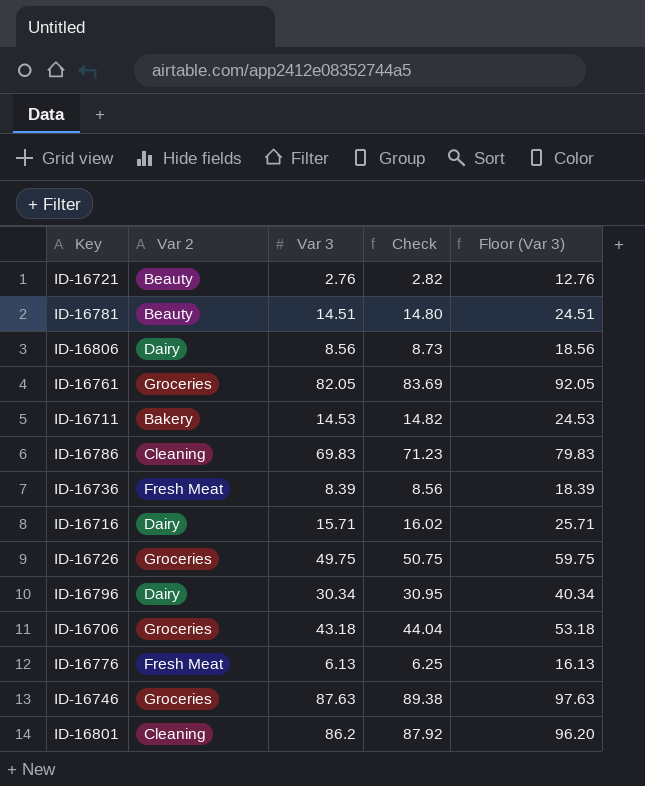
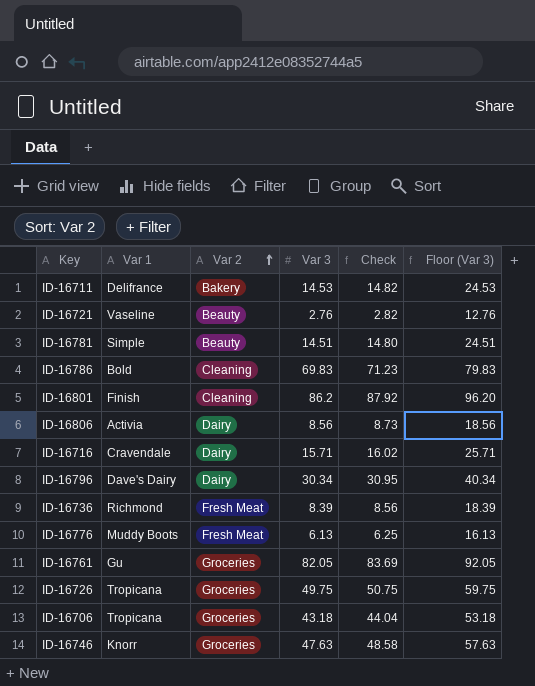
row order: none -> Var 2 ascending
column Var 1 | position: none -> 2
ID-16746 | Var 3: 87.63 -> 47.63
ID-16746 | Check: 89.38 -> 48.58
ID-16746 | Floor (Var 3): 97.63 -> 57.63

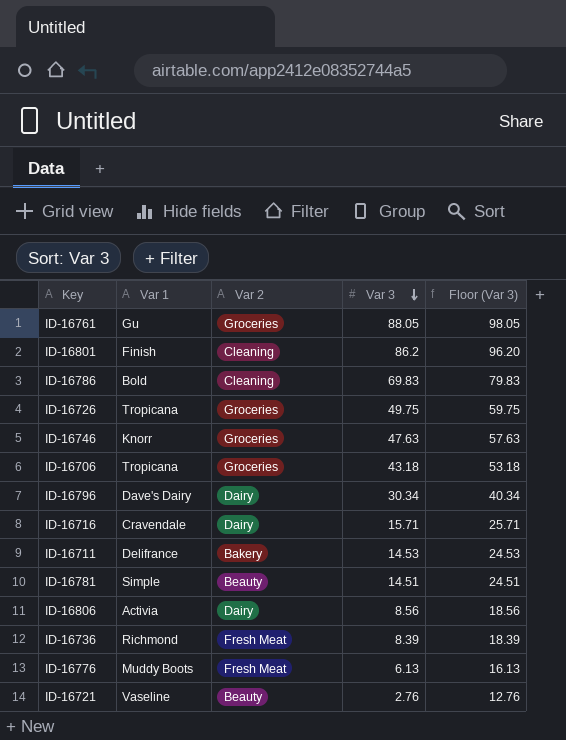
row order: Var 2 ascending -> Var 3 descending
column Check | formula: [Var 3] * 1.02 -> none
ID-16761 | Var 3: 82.05 -> 88.05
ID-16761 | Floor (Var 3): 92.05 -> 98.05

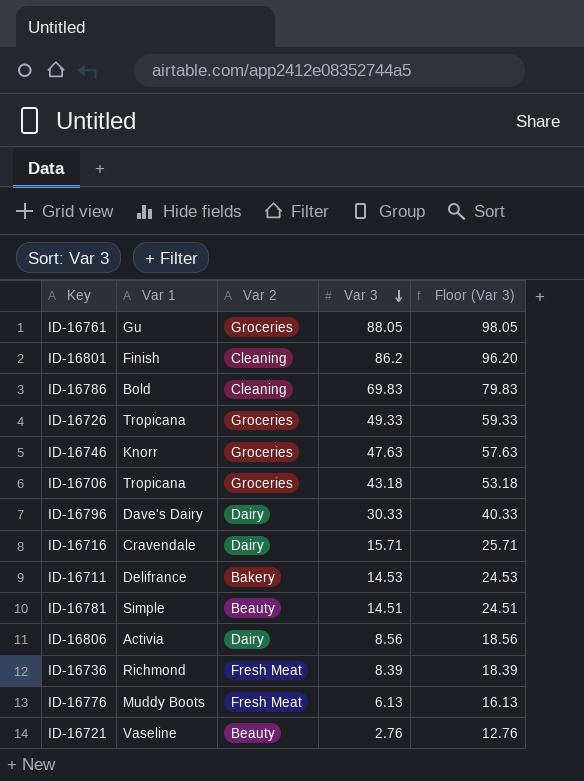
ID-16726 | Var 3: 49.75 -> 49.33
ID-16726 | Floor (Var 3): 59.75 -> 59.33
ID-16796 | Var 3: 30.34 -> 30.33
ID-16796 | Floor (Var 3): 40.34 -> 40.33

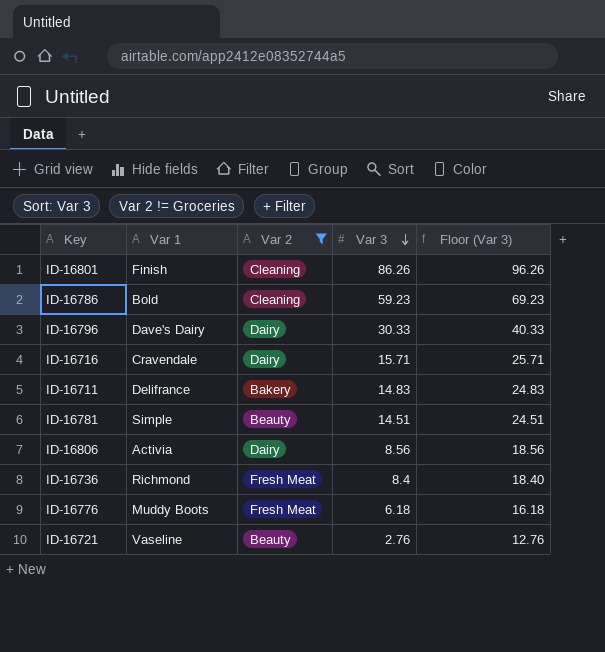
filter: none -> Var 2 != Groceries
ID-16801 | Var 3: 86.2 -> 86.26
ID-16801 | Floor (Var 3): 96.20 -> 96.26
ID-16786 | Var 3: 69.83 -> 59.23
ID-16786 | Floor (Var 3): 79.83 -> 69.23
ID-16711 | Var 3: 14.53 -> 14.83
ID-16711 | Floor (Var 3): 24.53 -> 24.83
ID-16736 | Var 3: 8.39 -> 8.4
ID-16736 | Floor (Var 3): 18.39 -> 18.40
ID-16776 | Var 3: 6.13 -> 6.18
ID-16776 | Floor (Var 3): 16.13 -> 16.18

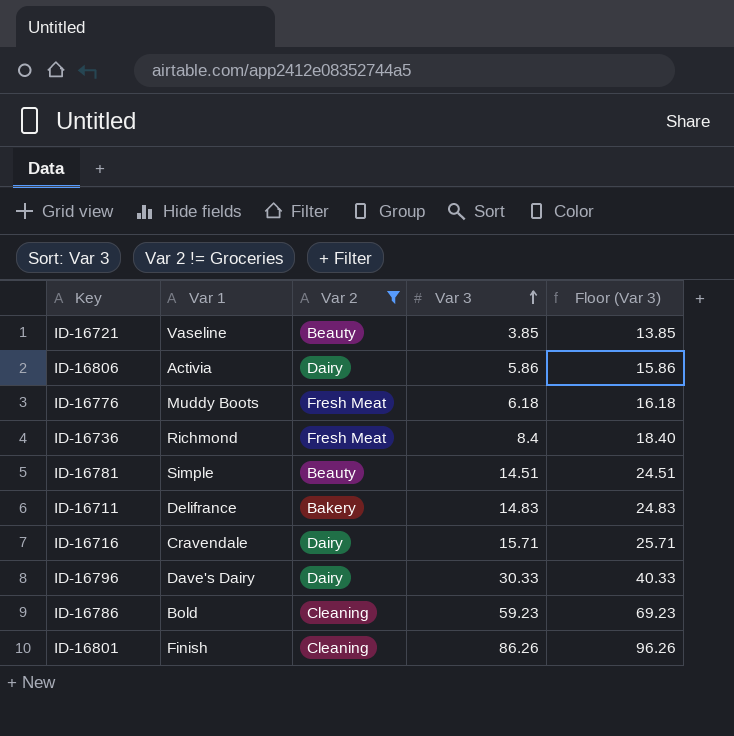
row order: Var 3 descending -> Var 3 ascending
ID-16721 | Var 3: 2.76 -> 3.85
ID-16721 | Floor (Var 3): 12.76 -> 13.85
ID-16806 | Var 3: 8.56 -> 5.86
ID-16806 | Floor (Var 3): 18.56 -> 15.86

